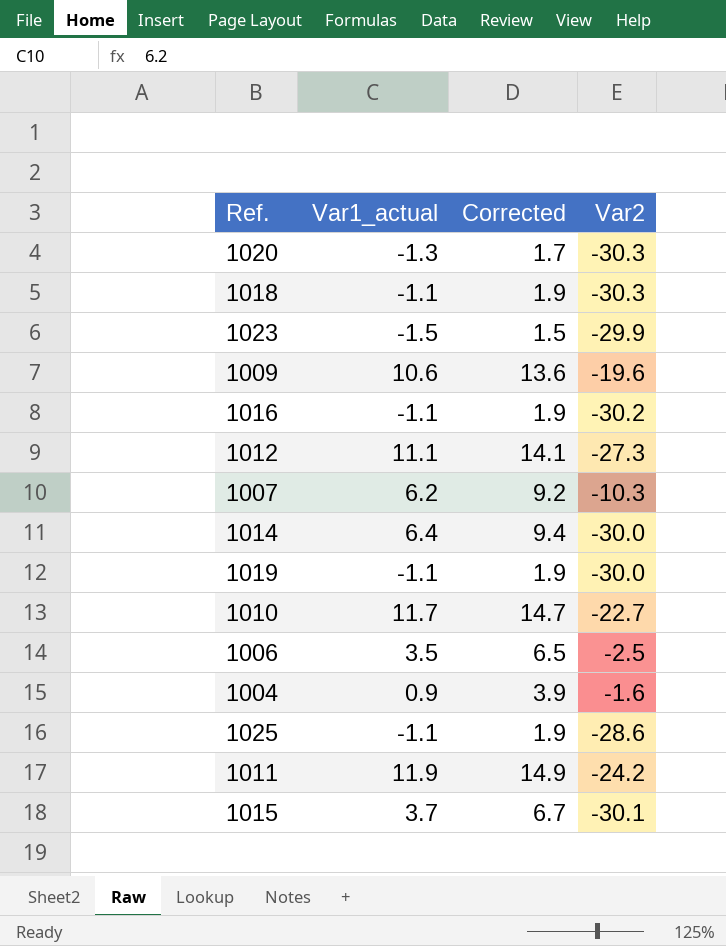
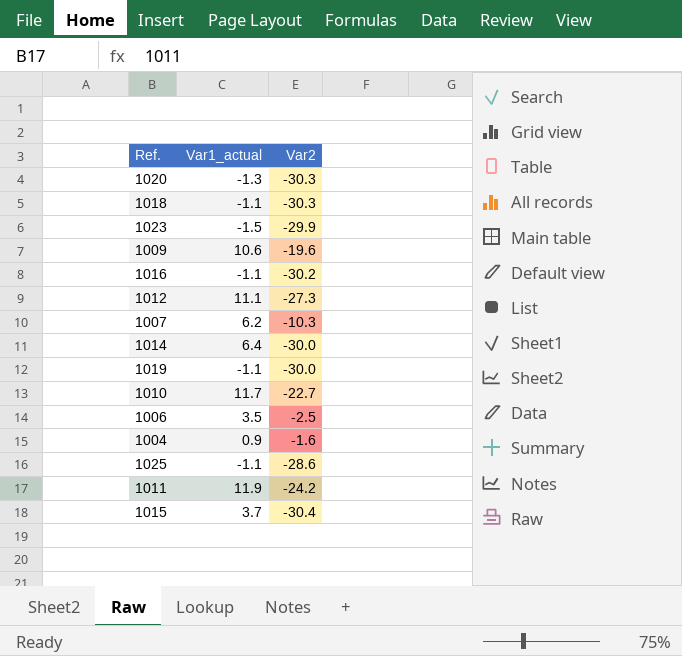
column Corrected | formula: [Var1_actual] + 3 -> none
1015 | Var2: -30.1 -> -30.4

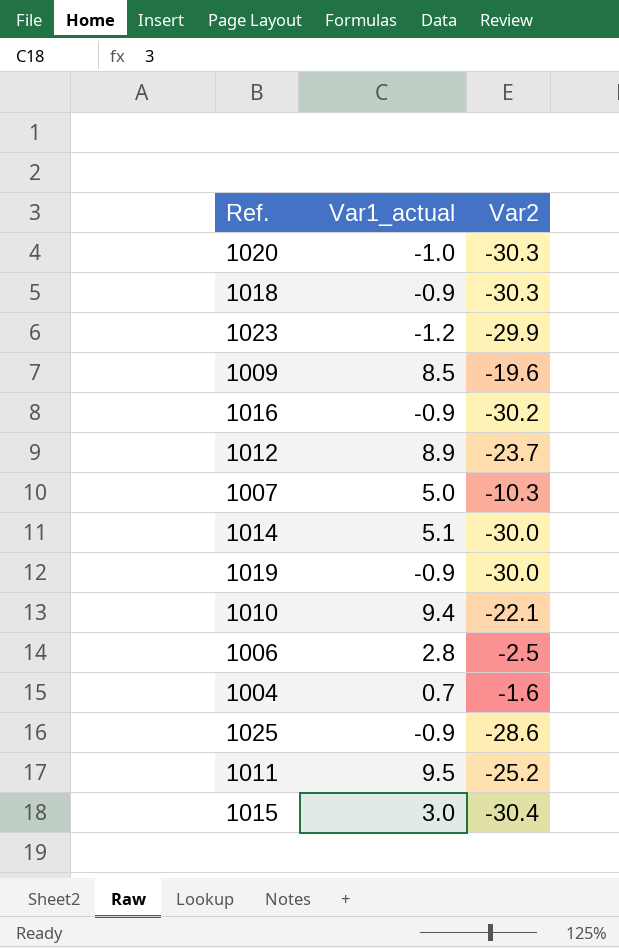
1020 | Var1_actual: -1.3 -> -1.0
1018 | Var1_actual: -1.1 -> -0.9
1023 | Var1_actual: -1.5 -> -1.2
1009 | Var1_actual: 10.6 -> 8.5
1016 | Var1_actual: -1.1 -> -0.9
1012 | Var1_actual: 11.1 -> 8.9
1012 | Var2: -27.3 -> -23.7
1007 | Var1_actual: 6.2 -> 5.0
1014 | Var1_actual: 6.4 -> 5.1
1019 | Var1_actual: -1.1 -> -0.9
1010 | Var1_actual: 11.7 -> 9.4
1010 | Var2: -22.7 -> -22.1
1006 | Var1_actual: 3.5 -> 2.8
1004 | Var1_actual: 0.9 -> 0.7
1025 | Var1_actual: -1.1 -> -0.9
1011 | Var1_actual: 11.9 -> 9.5
1011 | Var2: -24.2 -> -25.2
1015 | Var1_actual: 3.7 -> 3.0

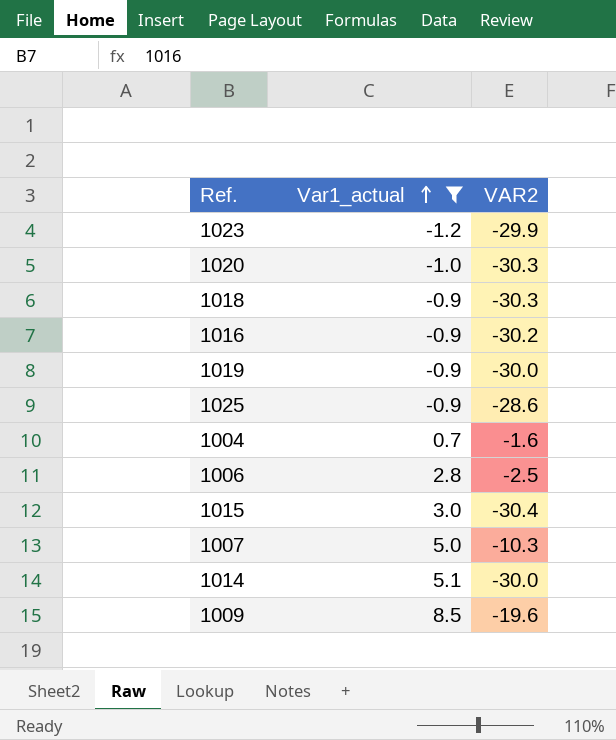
filter: none -> Var1_actual <= 8.5
row order: none -> Var1_actual ascending
column name: Var2 -> VAR2

